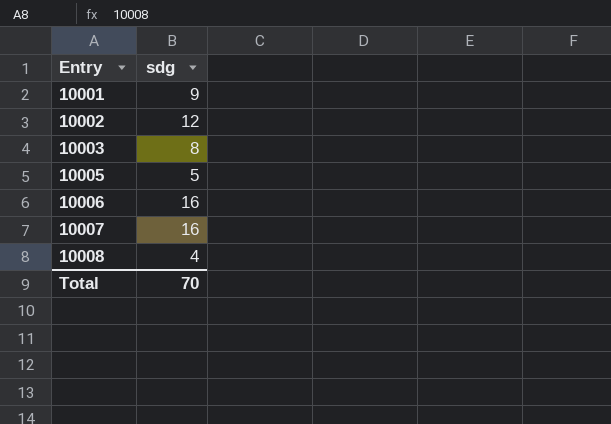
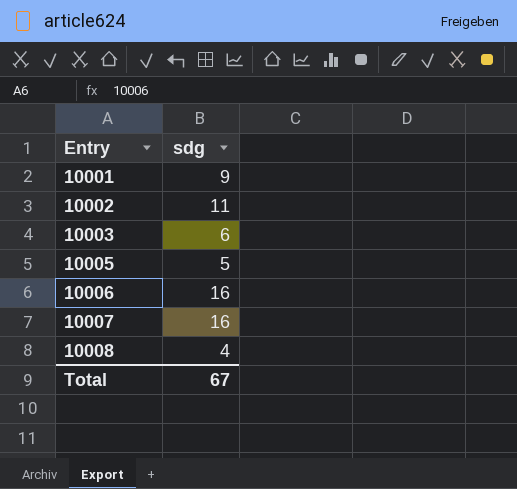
10002 | sdg: 12 -> 11
10003 | sdg: 8 -> 6
Total | sdg: 70 -> 67

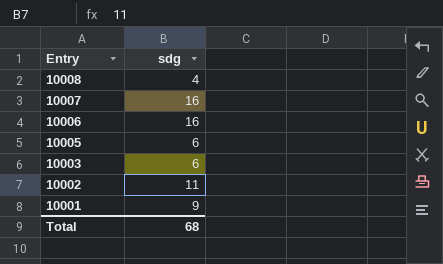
row order: Entry ascending -> Entry descending
10005 | sdg: 5 -> 6
Total | sdg: 67 -> 68

